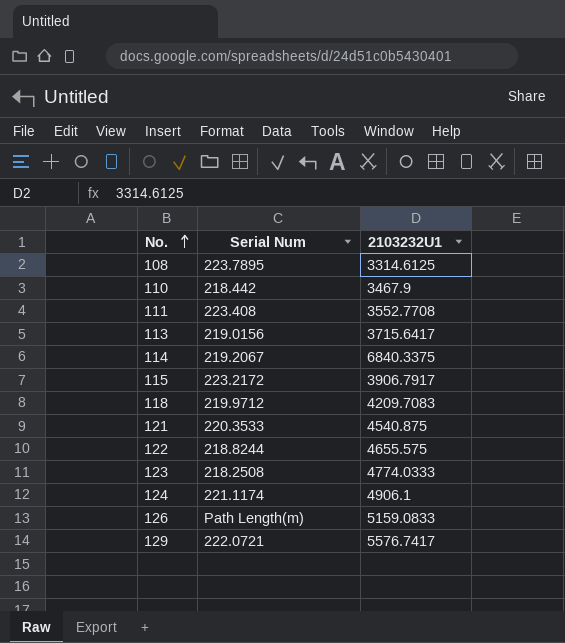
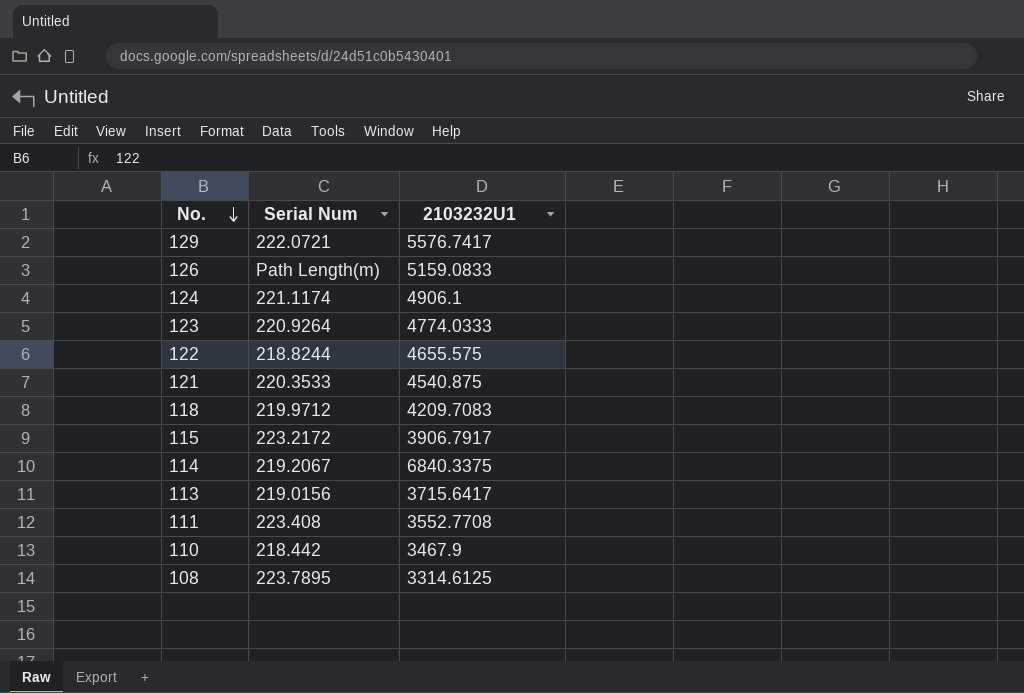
row order: No. ascending -> No. descending
123 | Serial Num: 218.2508 -> 220.9264

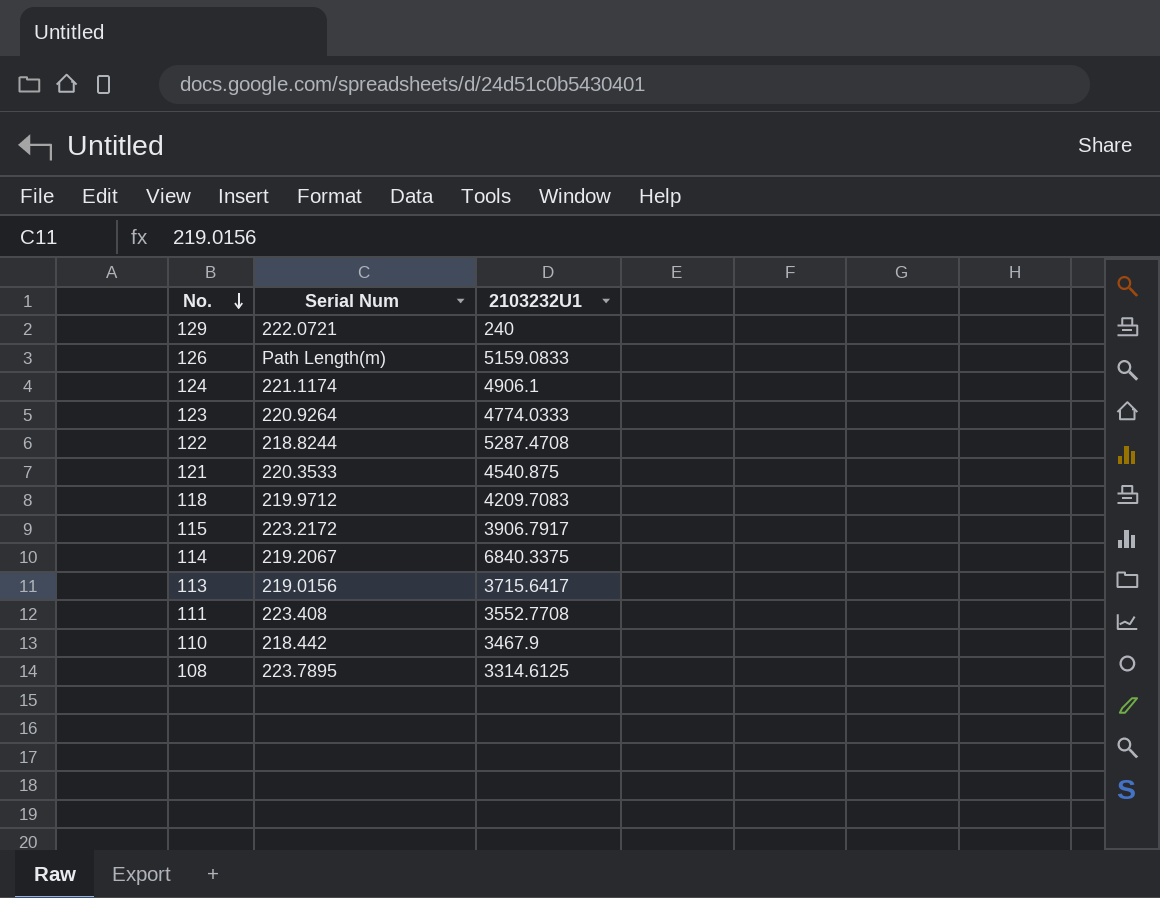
129 | 2103232U1: 5576.7417 -> 240
122 | 2103232U1: 4655.575 -> 5287.4708

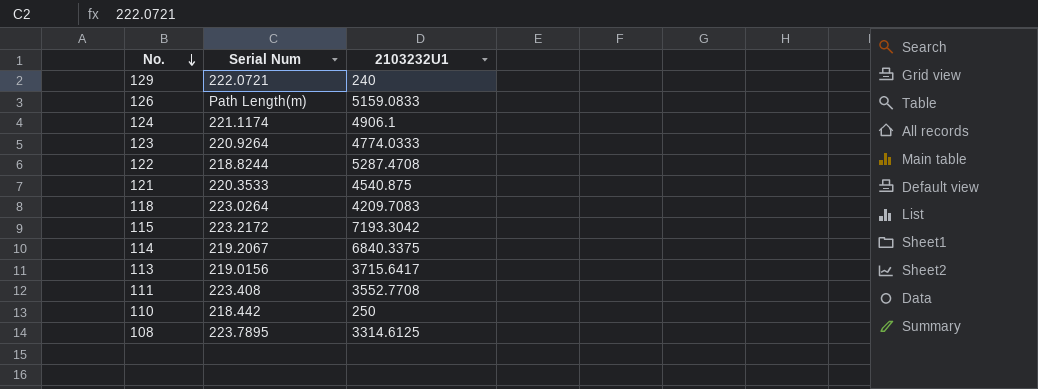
118 | Serial Num: 219.9712 -> 223.0264
115 | 2103232U1: 3906.7917 -> 7193.3042
110 | 2103232U1: 3467.9 -> 250

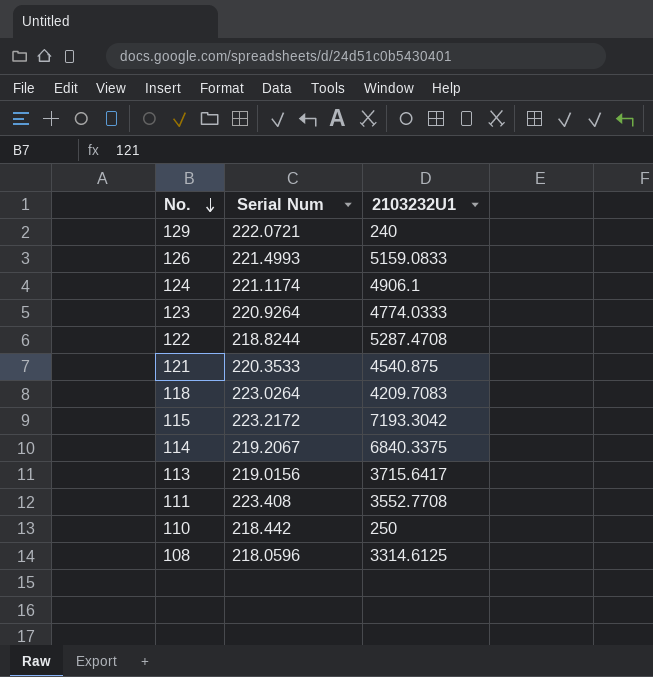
126 | Serial Num: Path Length(m) -> 221.4993
108 | Serial Num: 223.7895 -> 218.0596

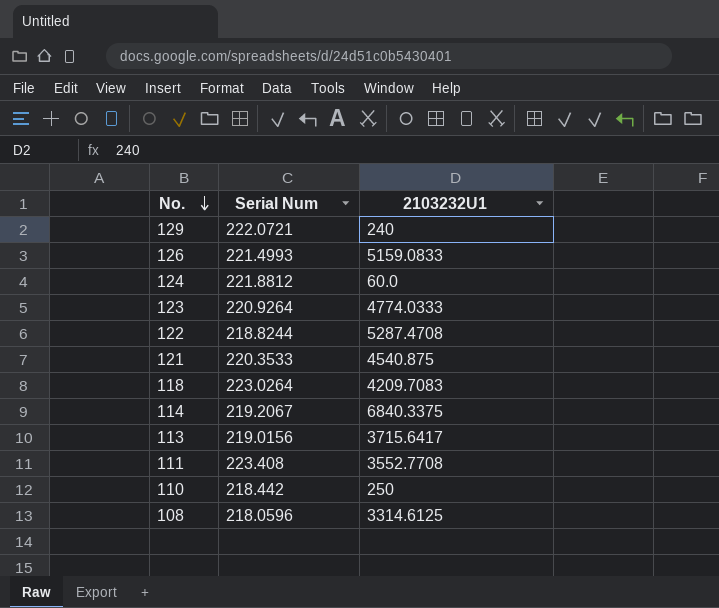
row 115: 223.2172 | 7193.3042 -> none
124 | Serial Num: 221.1174 -> 221.8812
124 | 2103232U1: 4906.1 -> 60.0

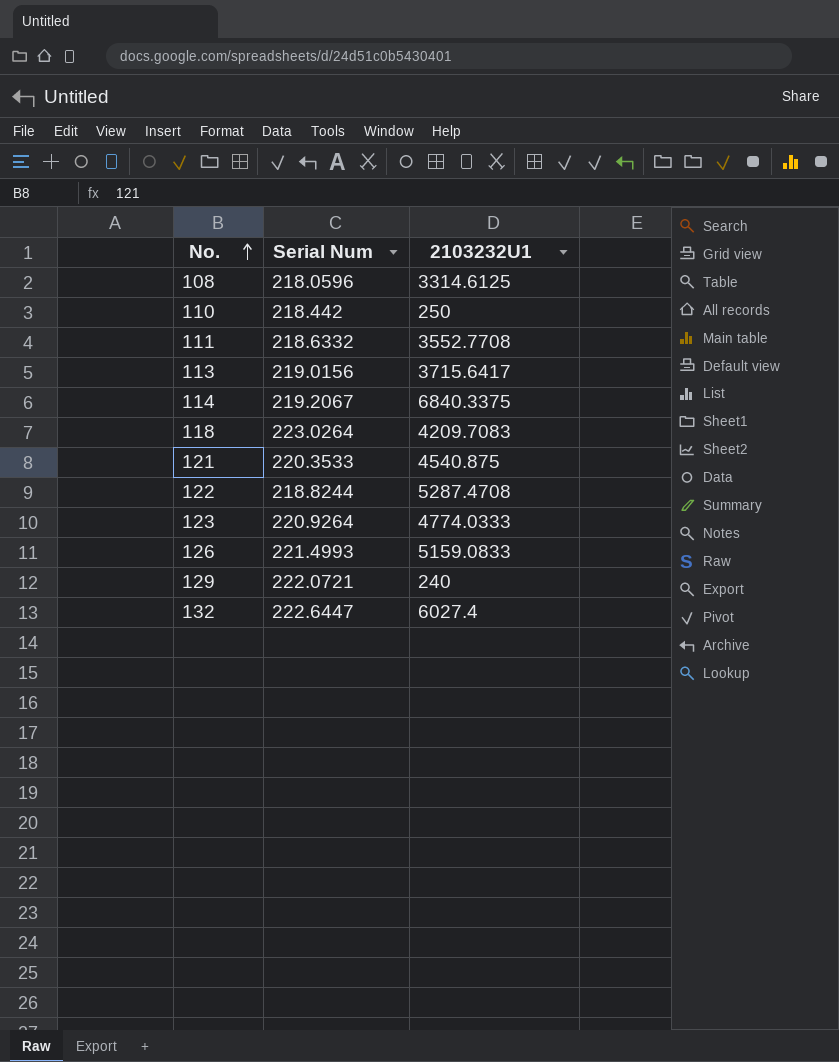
row order: No. descending -> No. ascending
row 124: 221.8812 | 60.0 -> none
111 | Serial Num: 223.408 -> 218.6332
row 132: none -> 222.6447 | 6027.4

